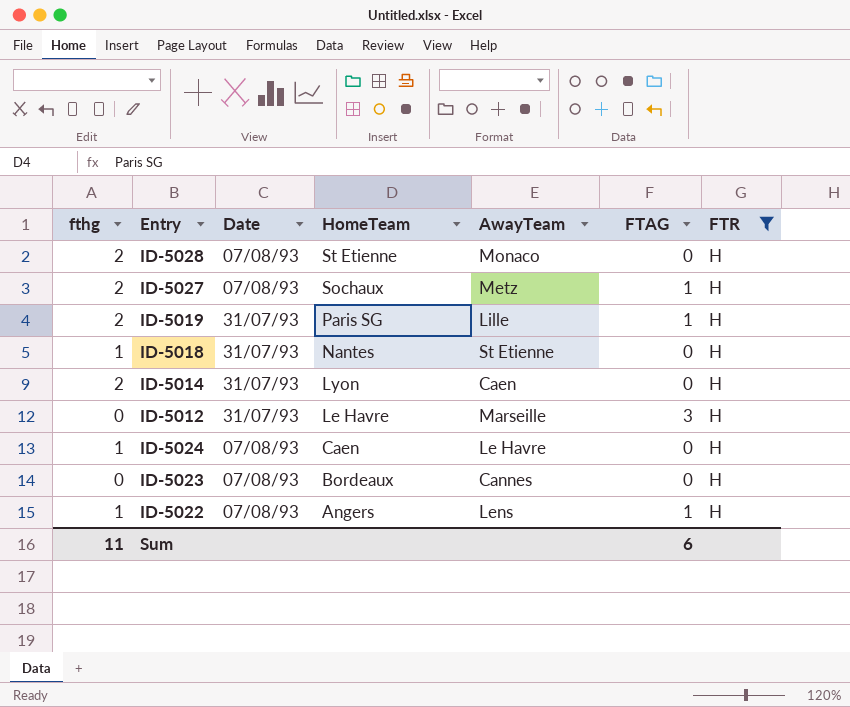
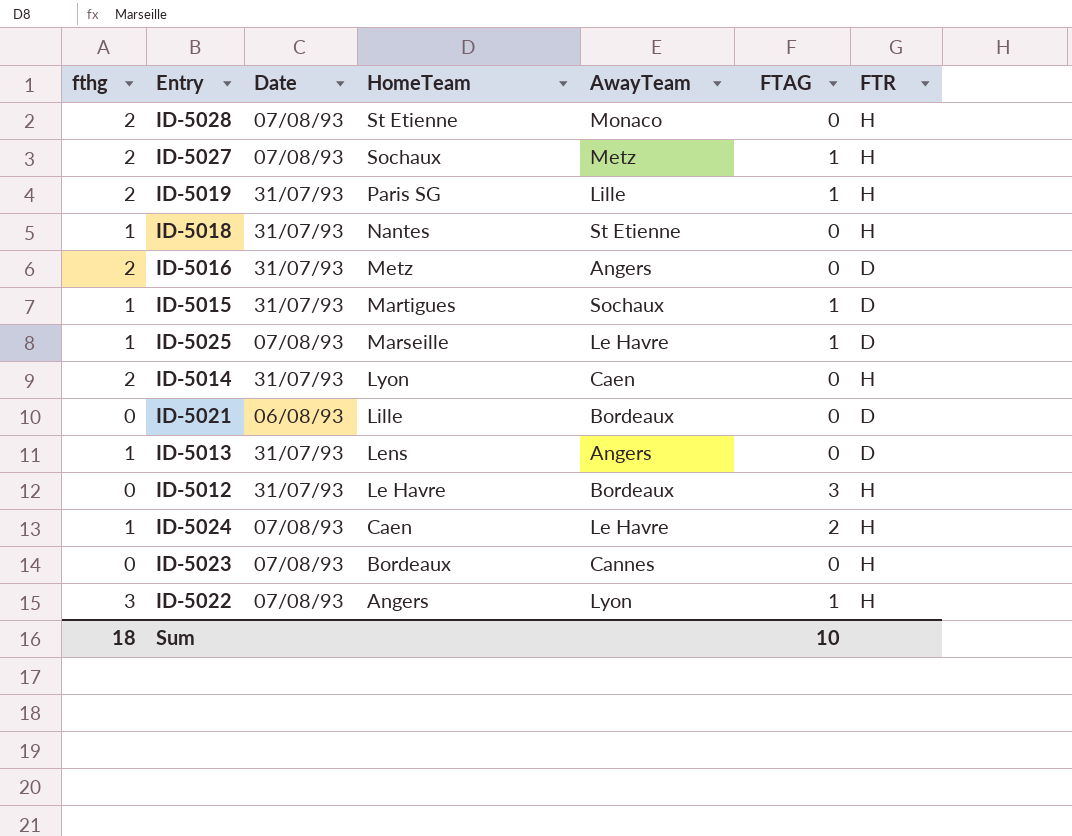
filter: FTR = H -> none
ID-5012 | AwayTeam: Marseille -> Bordeaux
ID-5024 | FTAG: 0 -> 2
ID-5022 | fthg: 1 -> 3
ID-5022 | AwayTeam: Lens -> Lyon
Sum | fthg: 11 -> 18
Sum | FTAG: 6 -> 10

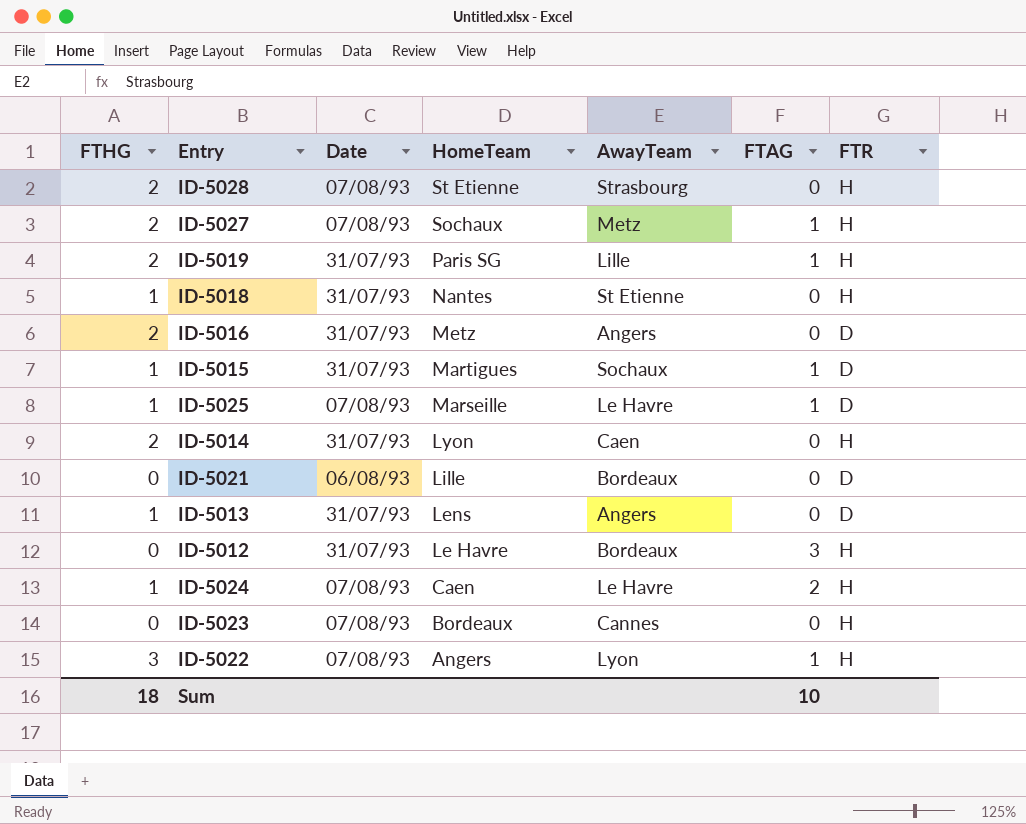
column name: fthg -> FTHG
ID-5028 | AwayTeam: Monaco -> Strasbourg

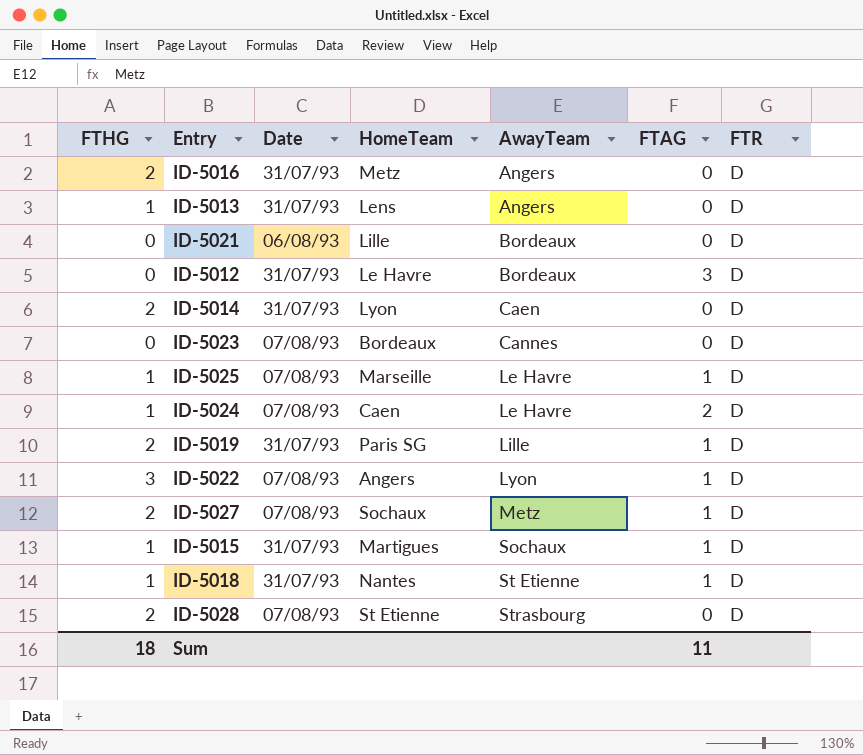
row order: HomeTeam descending -> AwayTeam ascending
ID-5012 | FTR: H -> D
ID-5014 | FTR: H -> D
ID-5023 | FTR: H -> D
ID-5024 | FTR: H -> D
ID-5019 | FTR: H -> D
ID-5022 | FTR: H -> D
ID-5027 | FTR: H -> D
ID-5018 | FTAG: 0 -> 1
ID-5018 | FTR: H -> D
ID-5028 | FTR: H -> D
Sum | FTAG: 10 -> 11

